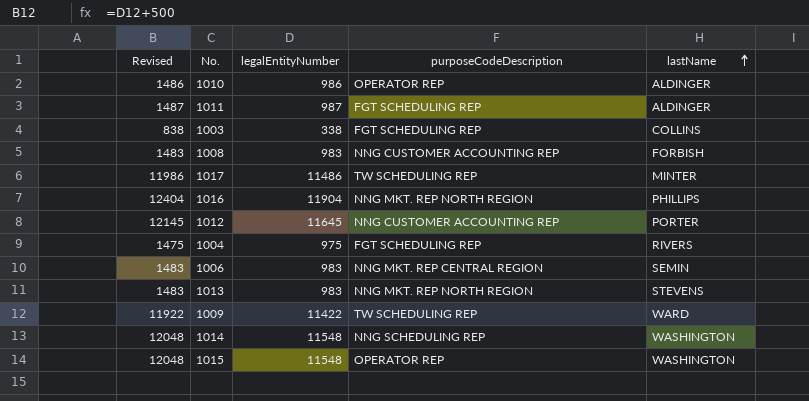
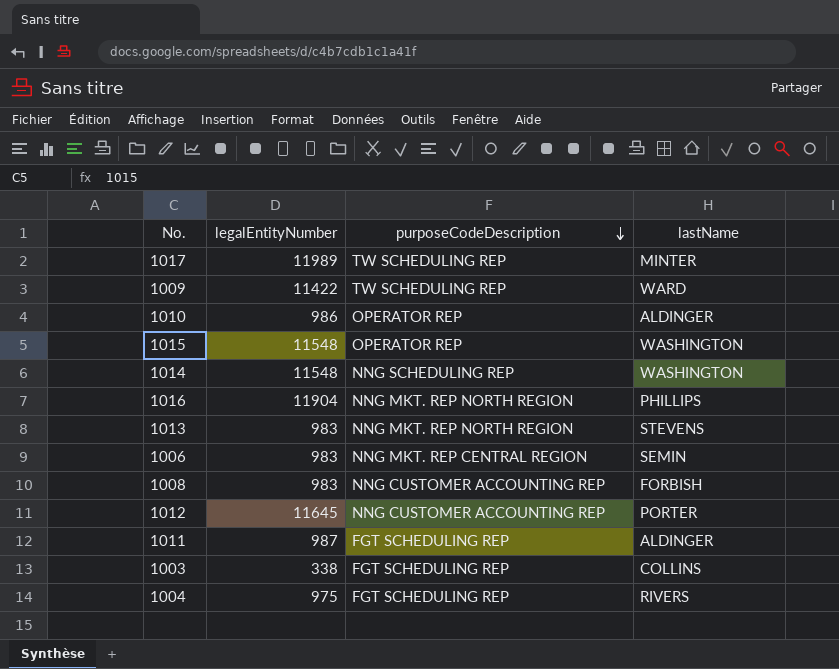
row order: lastName ascending -> purposeCodeDescription descending
column Revised | formula: [legalEntityNumber] + 500 -> none
1017 | legalEntityNumber: 11486 -> 11989

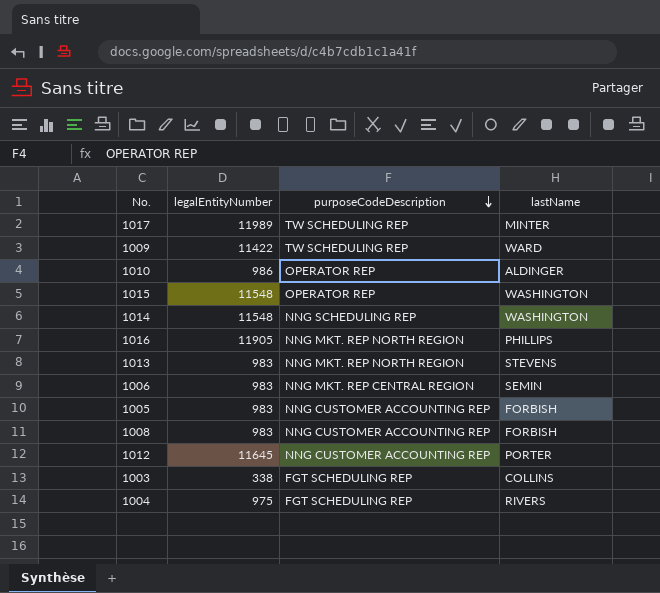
row 1011: 987 | FGT SCHEDULING REP | ALDINGER -> none
1016 | legalEntityNumber: 11904 -> 11905
row 1005: none -> 983 | NNG CUSTOMER ACCOUNTING REP | FORBISH

